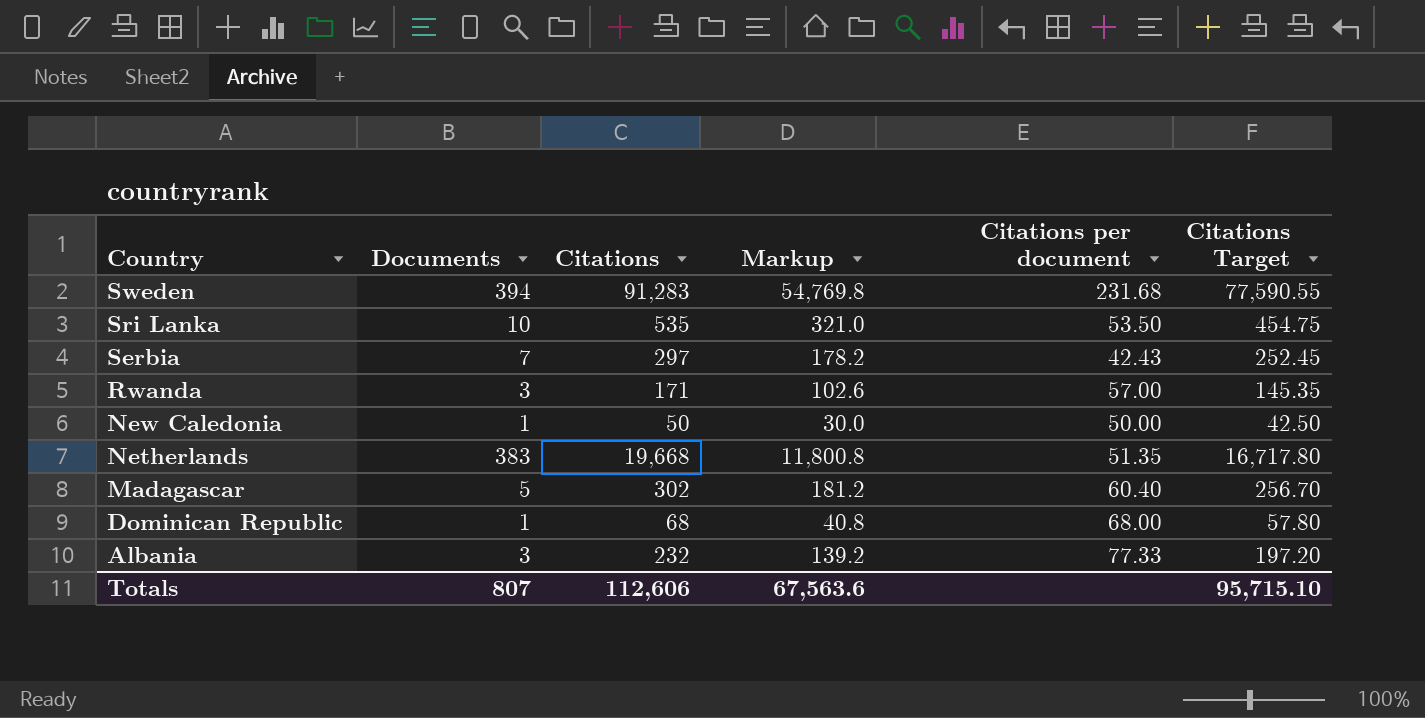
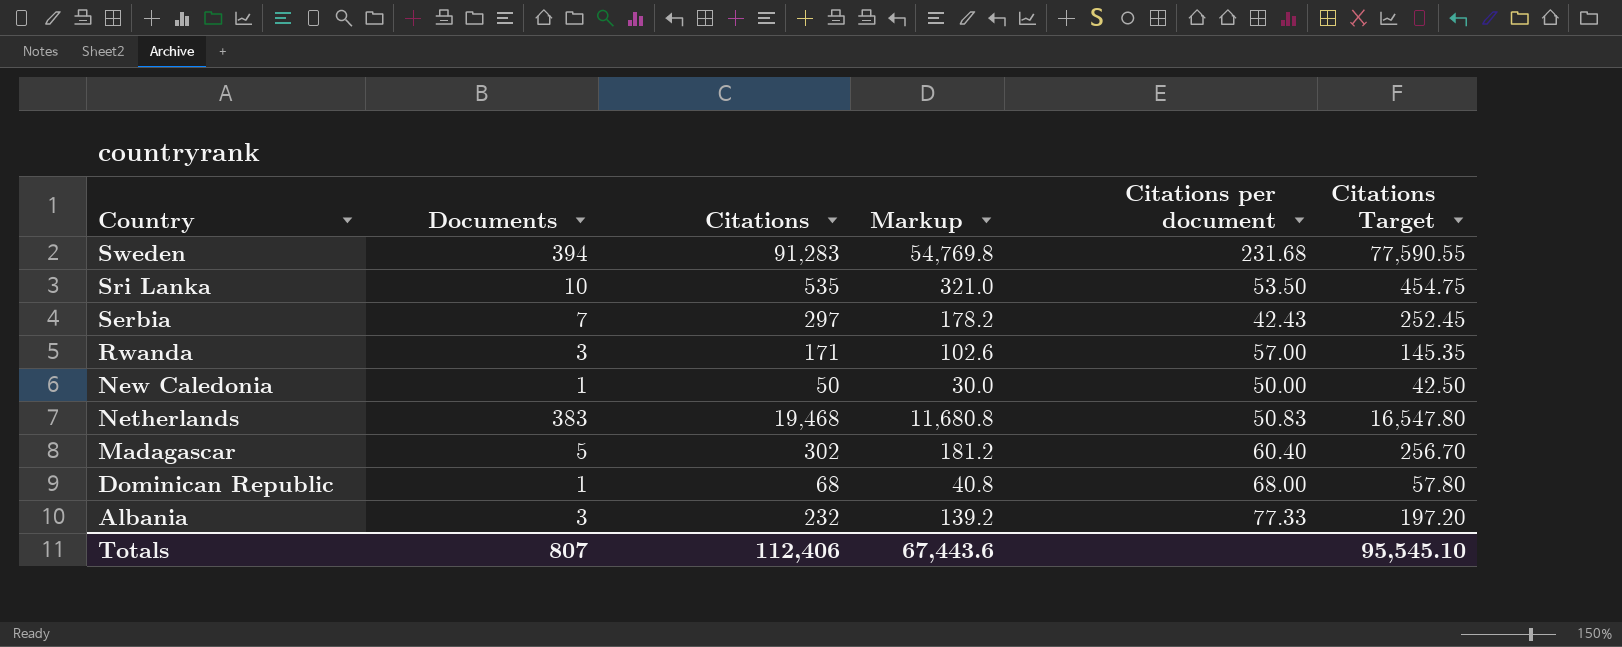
Netherlands | Citations: 19,668 -> 19,468
Netherlands | Markup: 11,800.8 -> 11,680.8
Netherlands | Citations per document: 51.35 -> 50.83
Netherlands | Citations Target: 16,717.80 -> 16,547.80
Totals | Citations: 112,606 -> 112,406
Totals | Markup: 67,563.6 -> 67,443.6
Totals | Citations Target: 95,715.10 -> 95,545.10

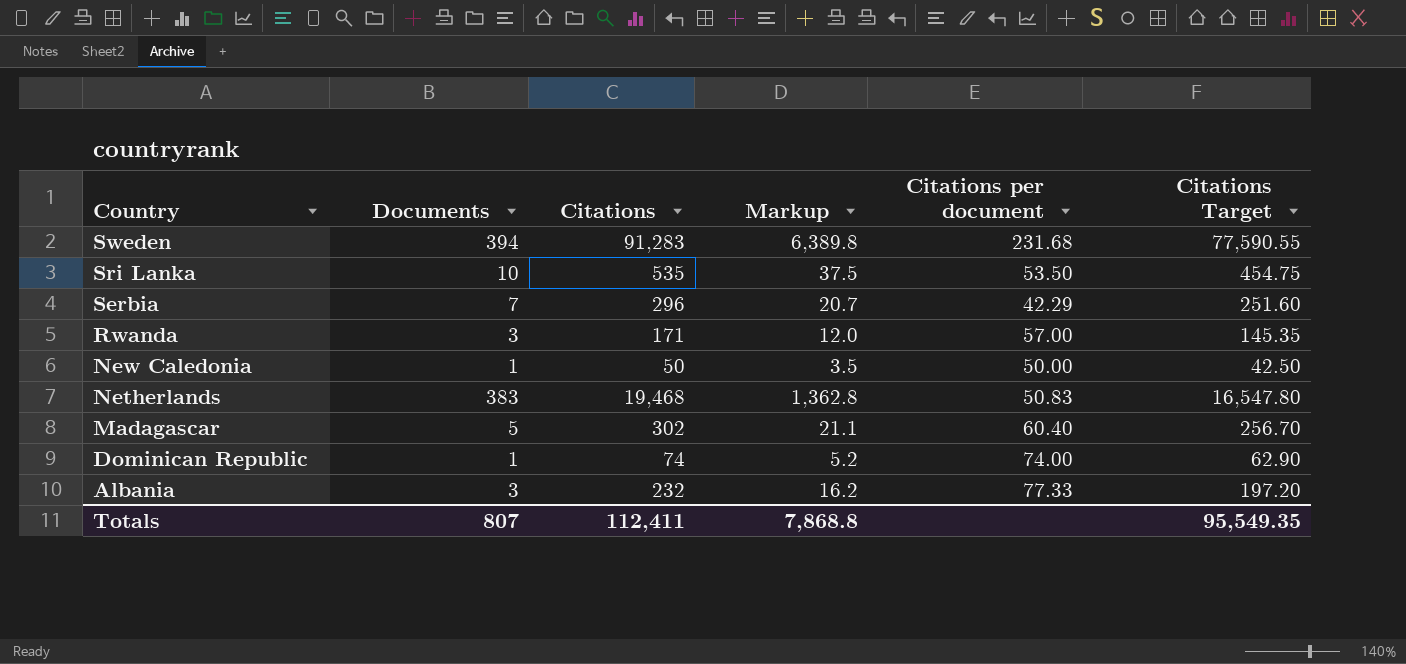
column Markup | formula: [Citations] * 0.6 -> [Citations] * 0.07
Serbia | Citations: 297 -> 296
Serbia | Citations per document: 42.43 -> 42.29
Serbia | Citations Target: 252.45 -> 251.60
Dominican Republic | Citations: 68 -> 74
Dominican Republic | Citations per document: 68.00 -> 74.00
Dominican Republic | Citations Target: 57.80 -> 62.90
Totals | Citations: 112,406 -> 112,411
Totals | Markup: 67,443.6 -> 7,868.8
Totals | Citations Target: 95,545.10 -> 95,549.35

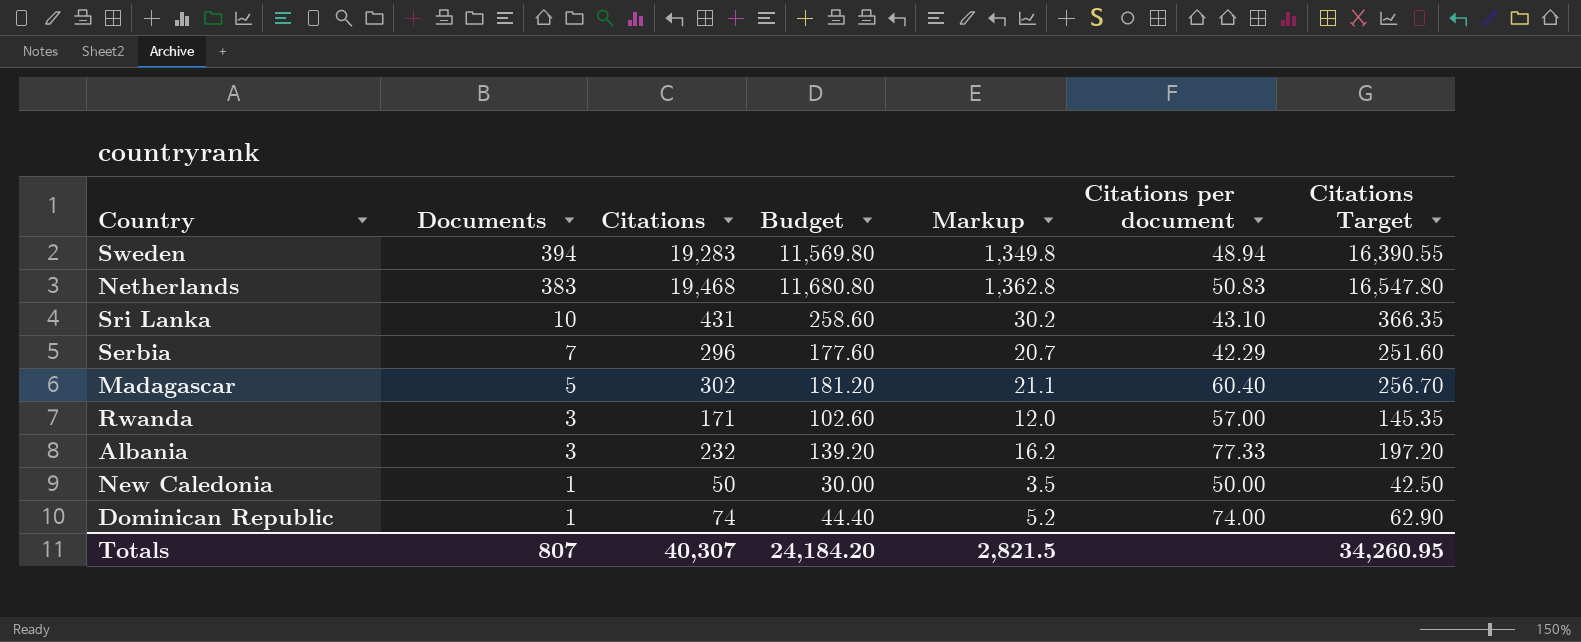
row order: Country descending -> Documents descending
column Budget | formula: none -> [Citations] * 0.6
Sweden | Citations: 91,283 -> 19,283
Sweden | Markup: 6,389.8 -> 1,349.8
Sweden | Citations per document: 231.68 -> 48.94
Sweden | Citations Target: 77,590.55 -> 16,390.55
Sri Lanka | Citations: 535 -> 431
Sri Lanka | Markup: 37.5 -> 30.2
Sri Lanka | Citations per document: 53.50 -> 43.10
Sri Lanka | Citations Target: 454.75 -> 366.35
Totals | Citations: 112,411 -> 40,307
Totals | Markup: 7,868.8 -> 2,821.5
Totals | Citations Target: 95,549.35 -> 34,260.95

